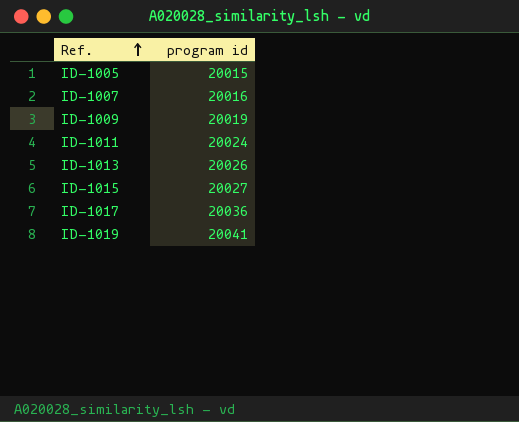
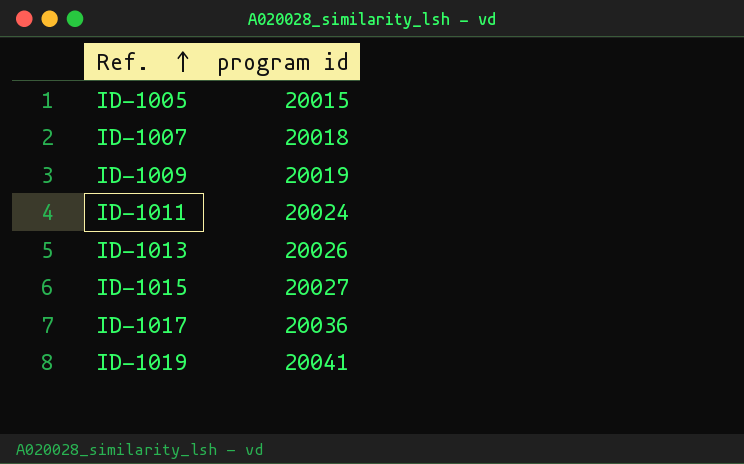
ID-1007 | program id: 20016 -> 20018

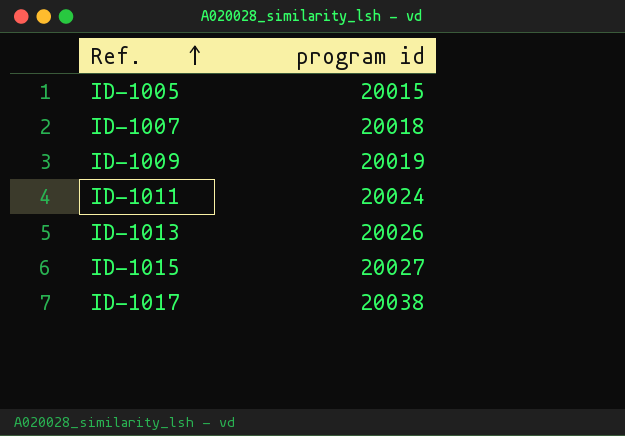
row ID-1019: 20041 -> none
ID-1017 | program id: 20036 -> 20038

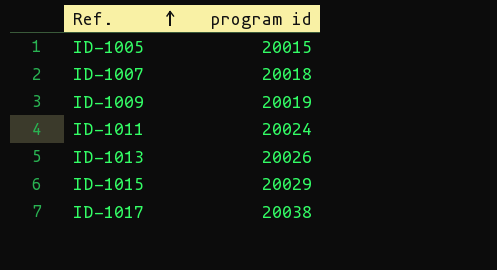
ID-1015 | program id: 20027 -> 20029

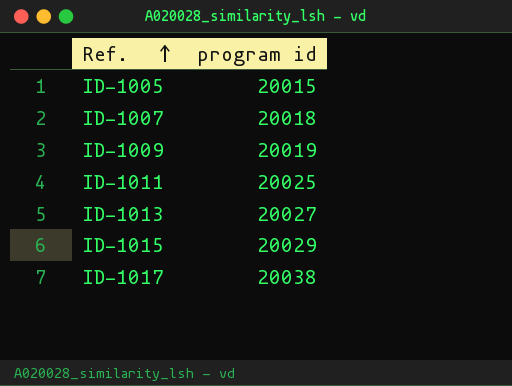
ID-1011 | program id: 20024 -> 20025
ID-1013 | program id: 20026 -> 20027

